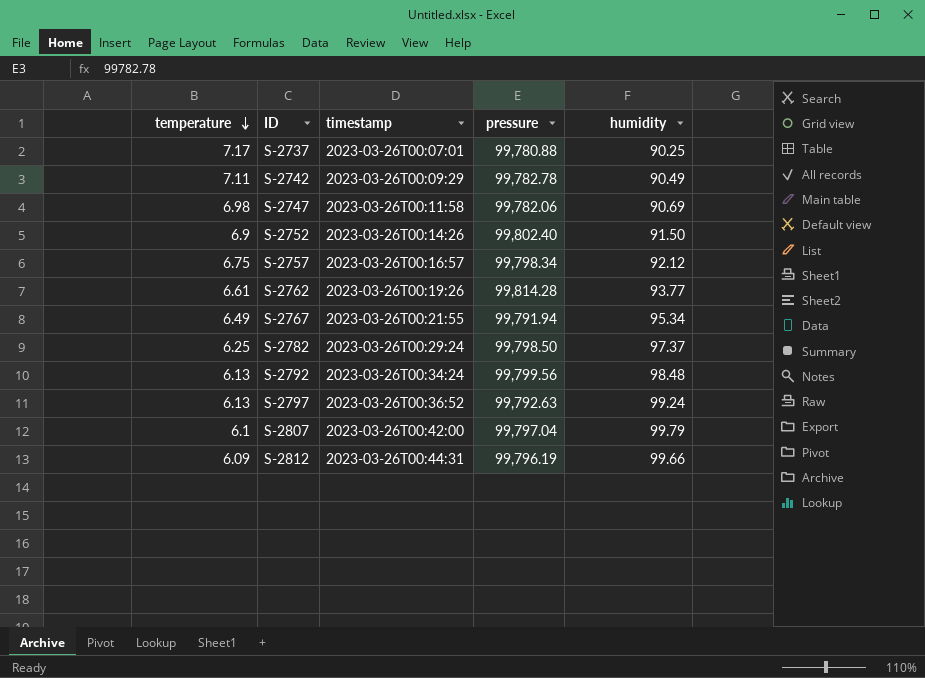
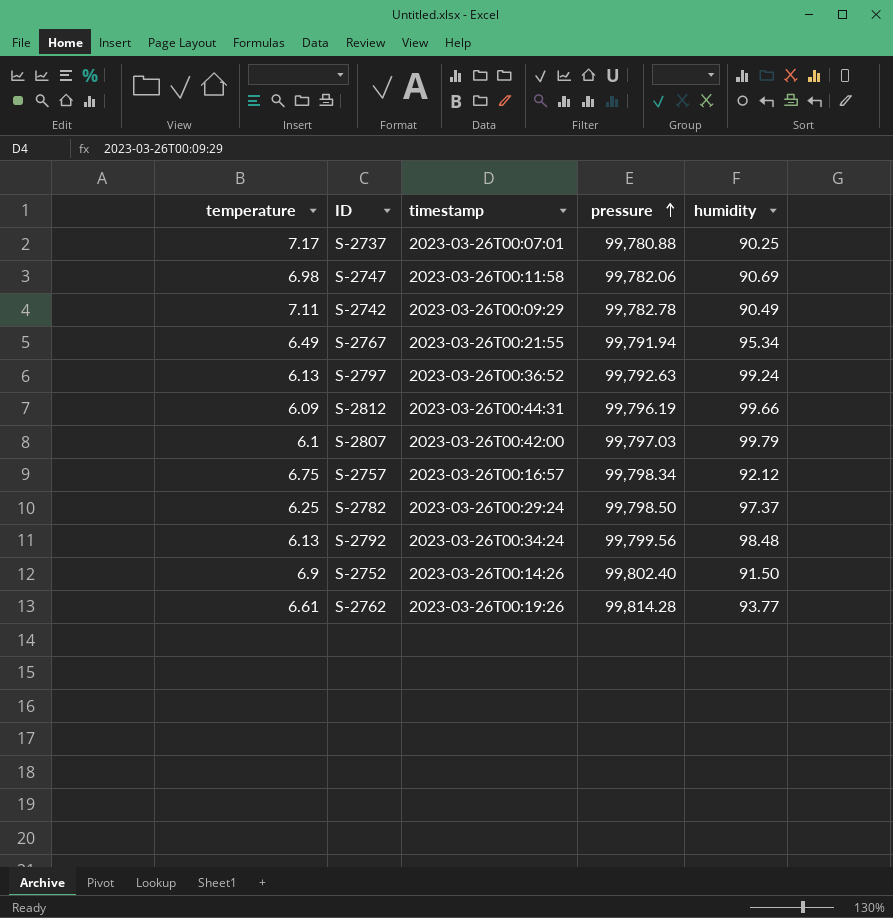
row order: temperature descending -> pressure ascending
S-2807 | pressure: 99,797.04 -> 99,797.03

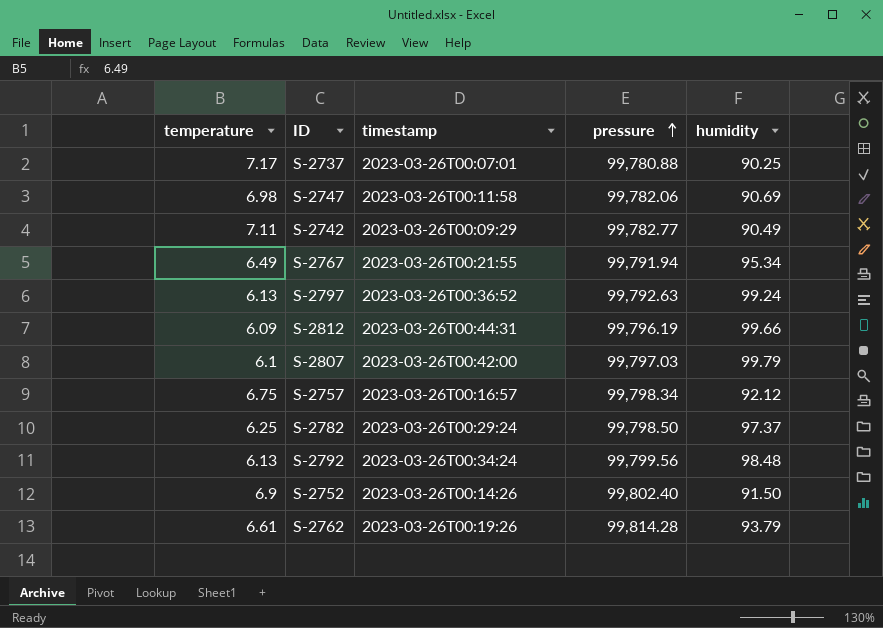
S-2742 | pressure: 99,782.78 -> 99,782.77
S-2762 | humidity: 93.77 -> 93.79

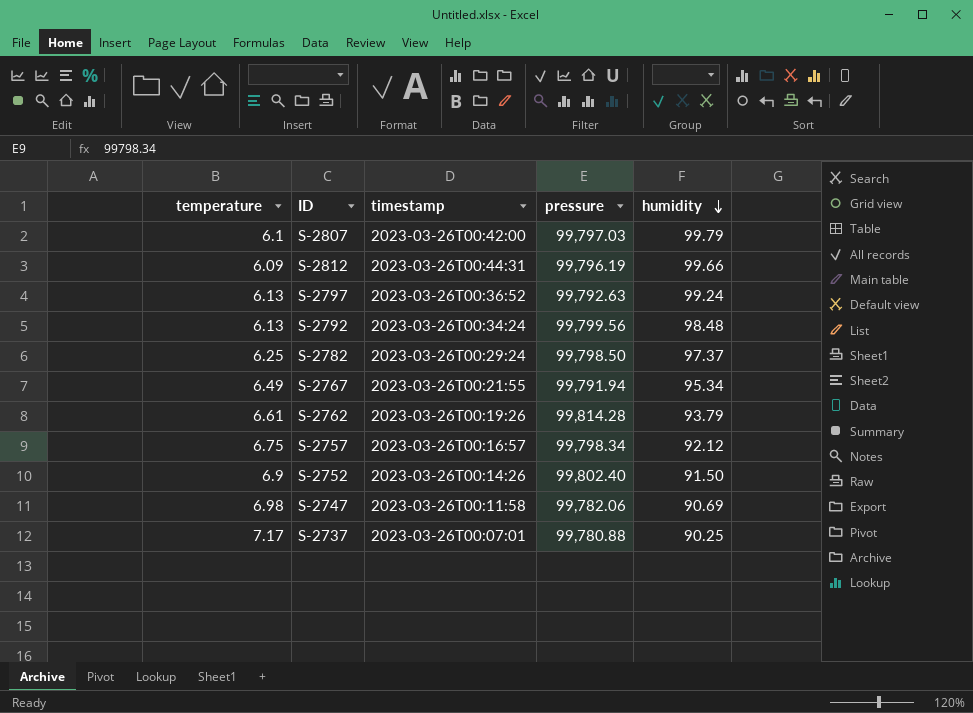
row order: pressure ascending -> humidity descending
row S-2742: 7.11 | 2023-03-26T00:09:29 | 99,782.77 | 90.49 -> none

